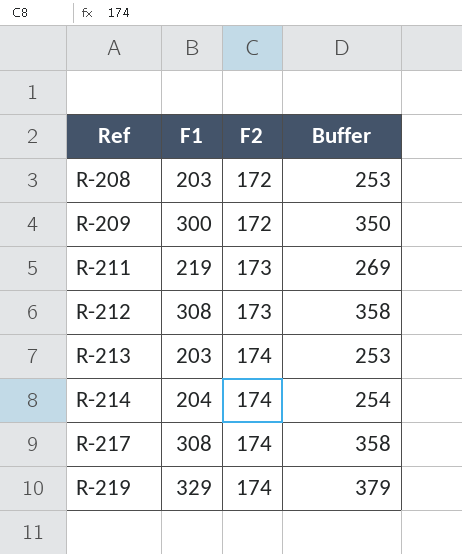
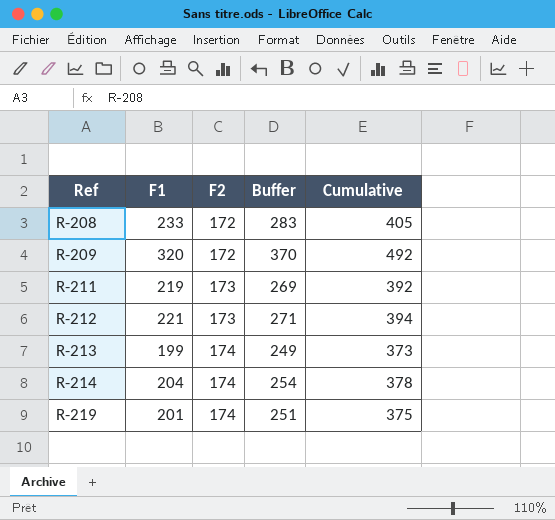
column Cumulative | formula: none -> [F1] + [F2]
row R-217: 308 | 174 | 358 -> none
R-208 | F1: 203 -> 233
R-208 | Buffer: 253 -> 283
R-209 | F1: 300 -> 320
R-209 | Buffer: 350 -> 370
R-212 | F1: 308 -> 221
R-212 | Buffer: 358 -> 271
R-213 | F1: 203 -> 199
R-213 | Buffer: 253 -> 249
R-219 | F1: 329 -> 201
R-219 | Buffer: 379 -> 251

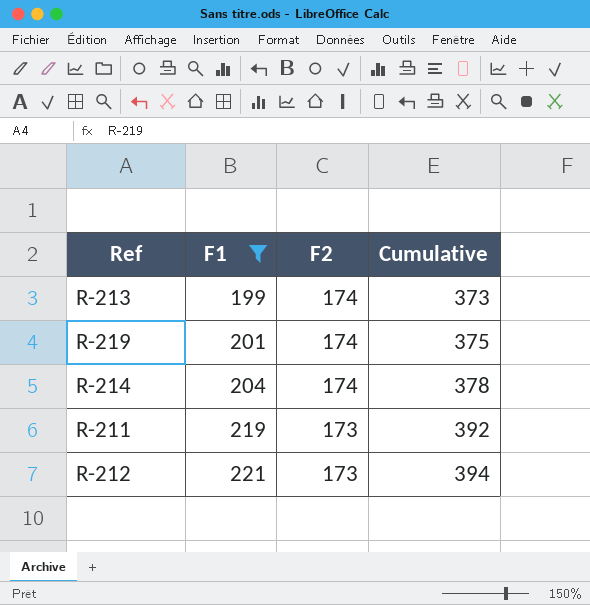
filter: none -> F1 <= 221
row order: Ref ascending -> F1 ascending
column Buffer | formula: [F1] + 50 -> none

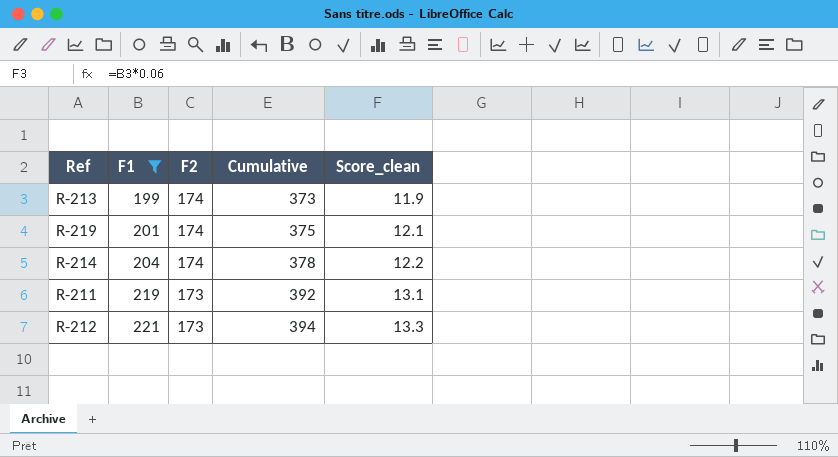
column Score_clean | formula: none -> [F1] * 0.06

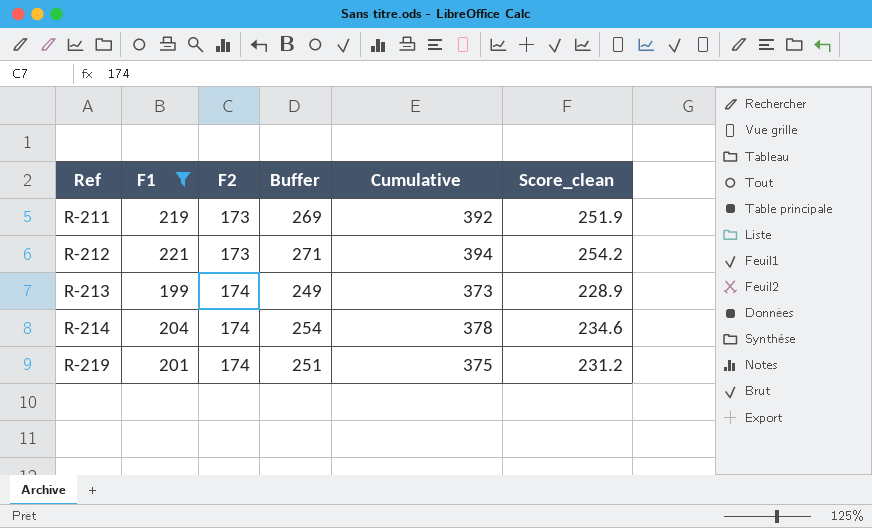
row order: F1 ascending -> Ref ascending
column Buffer | formula: none -> [F1] + 50
column Score_clean | formula: [F1] * 0.06 -> [F1] * 1.15

